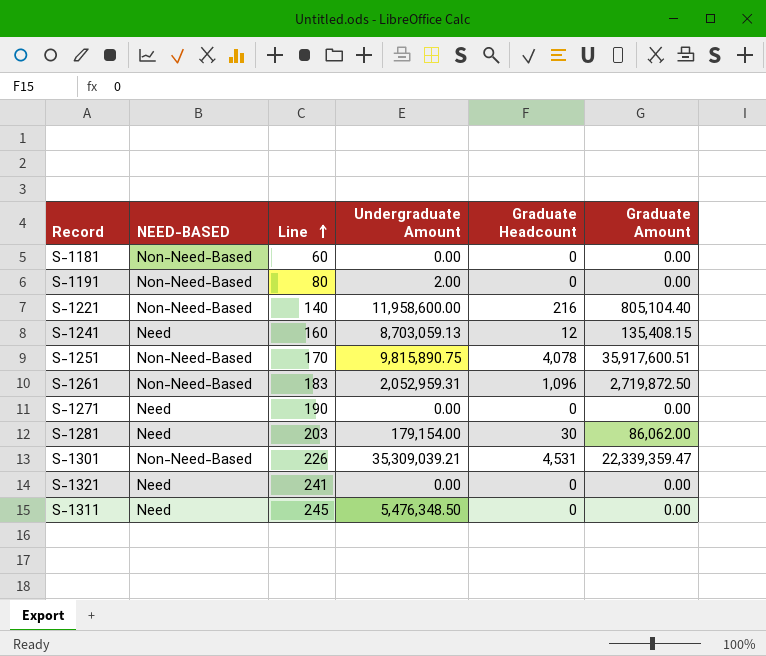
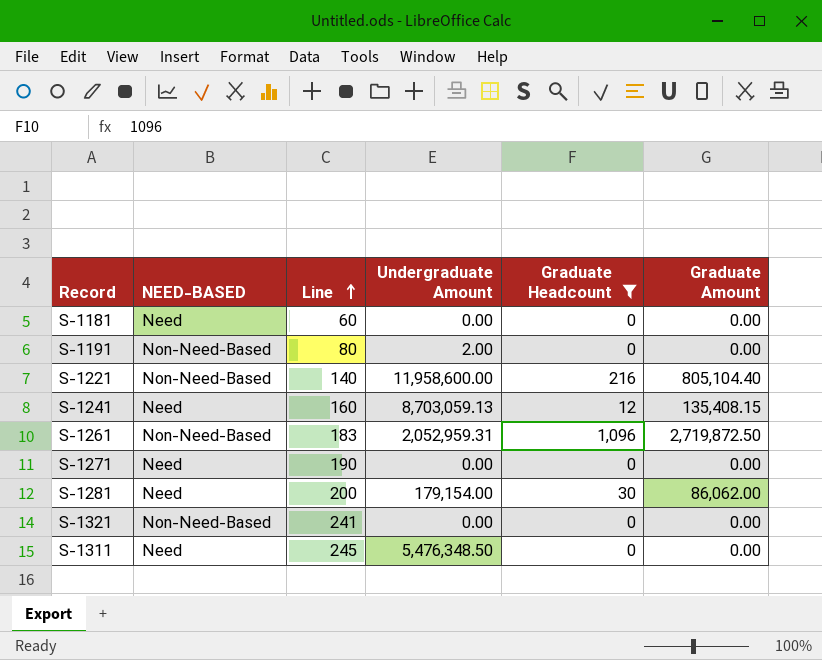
filter: none -> Graduate Headcount <= 1,096
S-1181 | NEED-BASED: Non-Need-Based -> Need
S-1281 | Line: 203 -> 200
S-1321 | NEED-BASED: Need -> Non-Need-Based

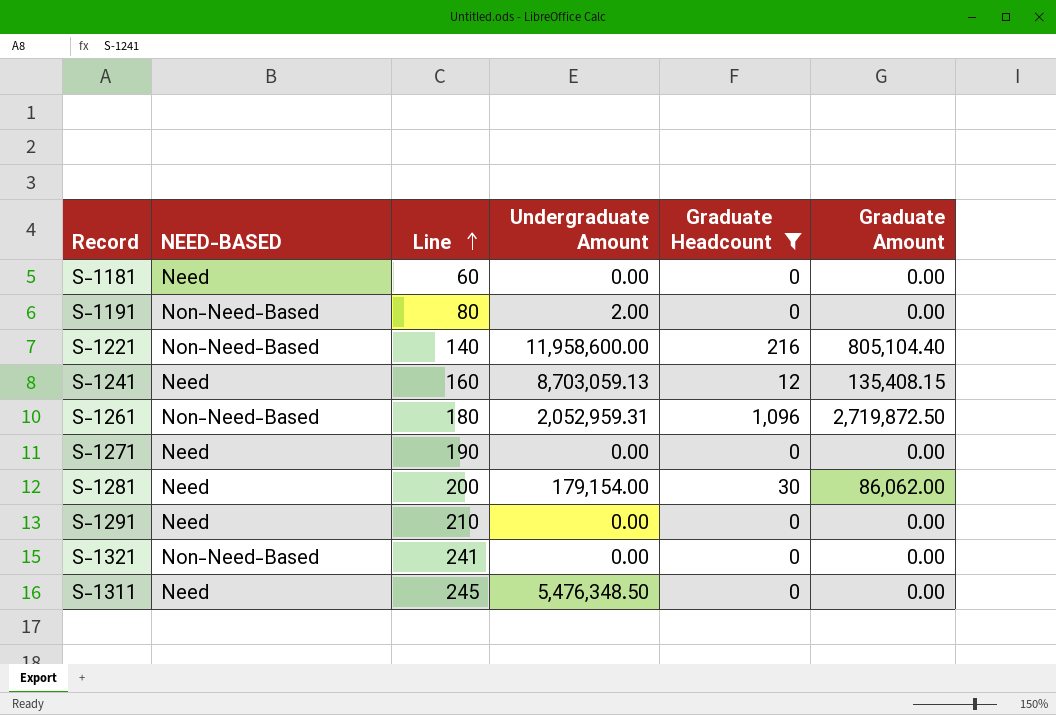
S-1261 | Line: 183 -> 180
row S-1291: none -> Need | 210 | 0.00 | 0 | 0.00

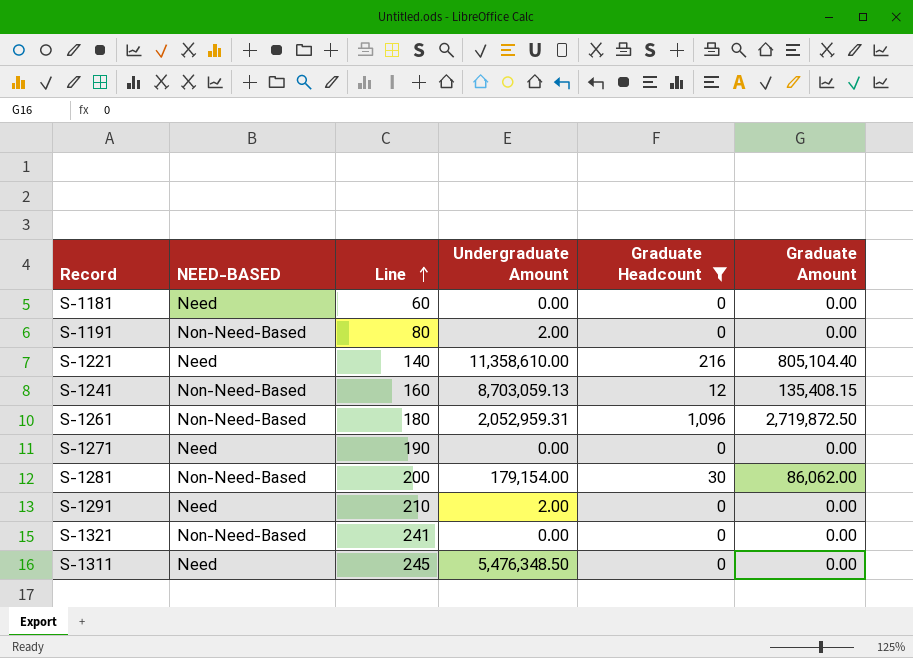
S-1221 | NEED-BASED: Non-Need-Based -> Need
S-1221 | Undergraduate Amount: 11,958,600.00 -> 11,358,610.00
S-1241 | NEED-BASED: Need -> Non-Need-Based
S-1281 | NEED-BASED: Need -> Non-Need-Based
S-1291 | Undergraduate Amount: 0.00 -> 2.00

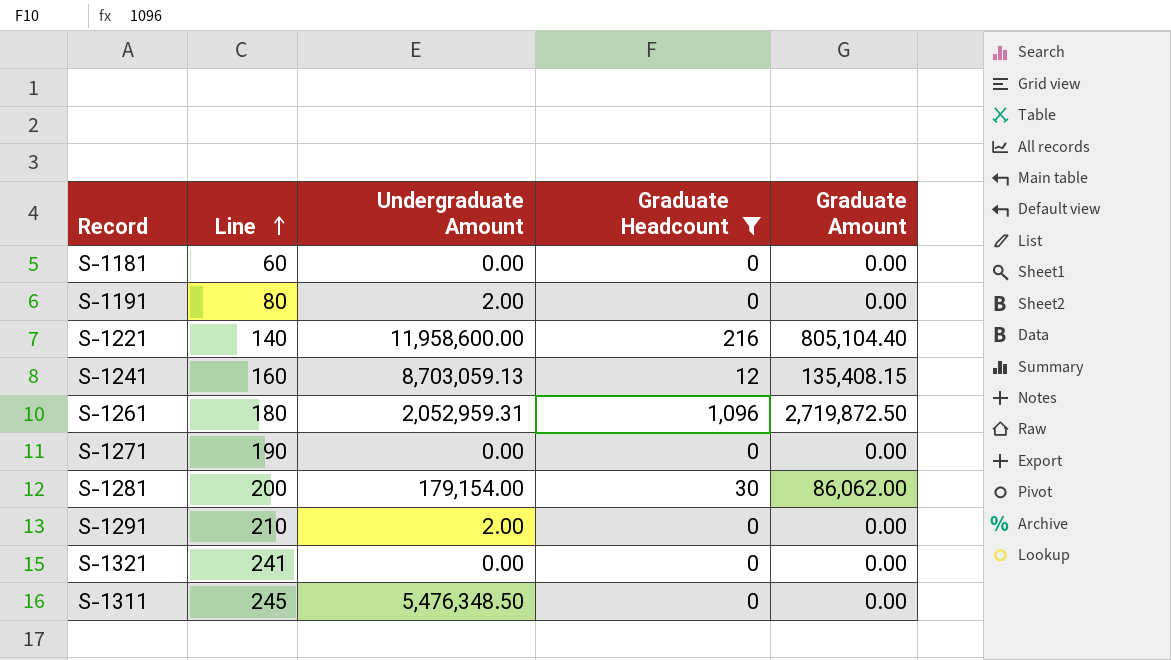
column NEED-BASED | position: 2 -> none
S-1221 | Undergraduate Amount: 11,358,610.00 -> 11,958,600.00

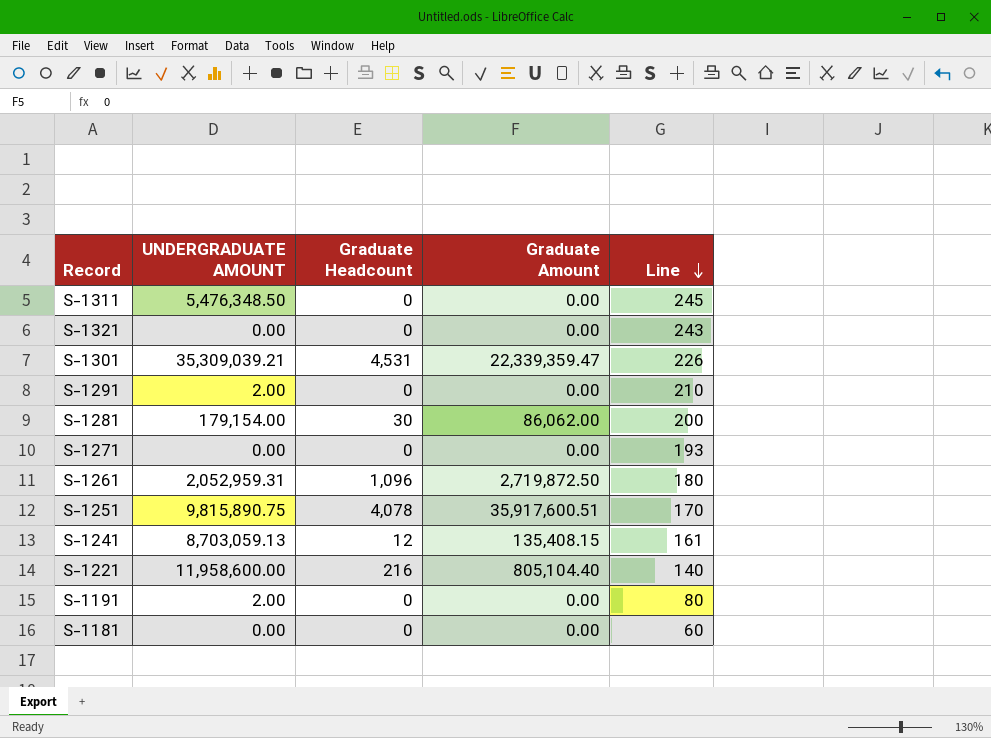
filter: Graduate Headcount <= 1,096 -> none
row order: Line ascending -> Line descending
column name: Undergraduate Amount -> UNDERGRADUATE AMOUNT
column Line | position: 2 -> 5
S-1321 | Line: 241 -> 243
S-1271 | Line: 190 -> 193
S-1241 | Line: 160 -> 161

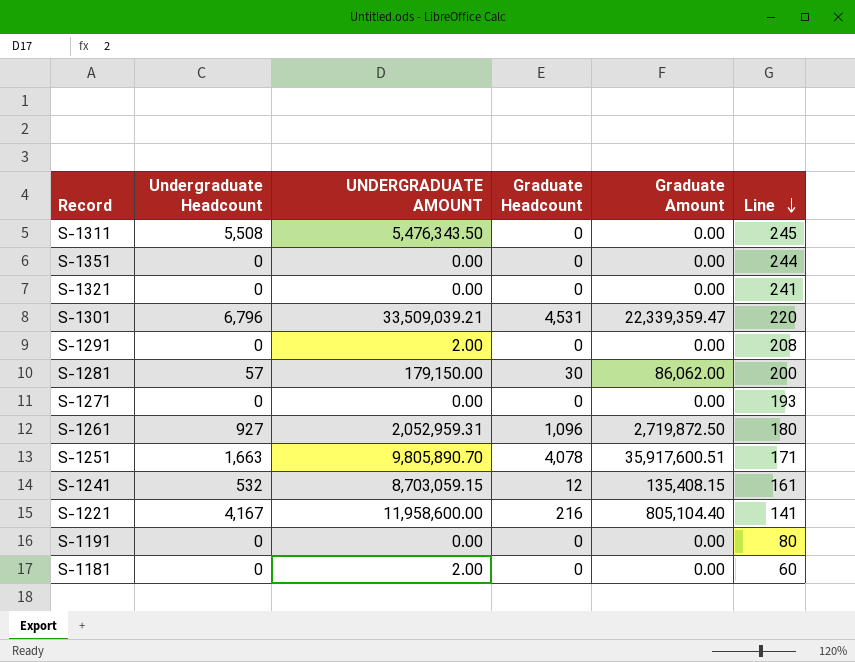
column Undergraduate Headcount | position: none -> 2
S-1311 | UNDERGRADUATE AMOUNT: 5,476,348.50 -> 5,476,343.50
row S-1351: none -> 0 | 0.00 | 0 | 0.00 | 244
S-1321 | Line: 243 -> 241
S-1301 | UNDERGRADUATE AMOUNT: 35,309,039.21 -> 33,509,039.21
S-1301 | Line: 226 -> 220
S-1291 | Line: 210 -> 208
S-1281 | UNDERGRADUATE AMOUNT: 179,154.00 -> 179,150.00
S-1251 | UNDERGRADUATE AMOUNT: 9,815,890.75 -> 9,805,890.70
S-1251 | Line: 170 -> 171
S-1241 | UNDERGRADUATE AMOUNT: 8,703,059.13 -> 8,703,059.15
S-1221 | Line: 140 -> 141
S-1191 | UNDERGRADUATE AMOUNT: 2.00 -> 0.00
S-1181 | UNDERGRADUATE AMOUNT: 0.00 -> 2.00

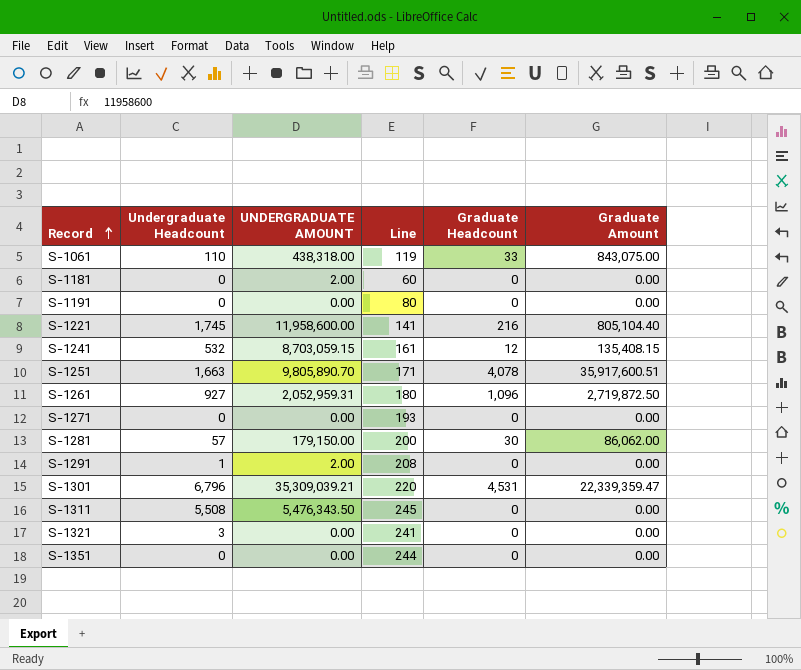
row order: Line descending -> Record ascending
column Line | position: 6 -> 4
row S-1061: none -> 110 | 438,318.00 | 119 | 33 | 843,075.00
S-1221 | Undergraduate Headcount: 4,167 -> 1,745
S-1291 | Undergraduate Headcount: 0 -> 1
S-1301 | UNDERGRADUATE AMOUNT: 33,509,039.21 -> 35,309,039.21
S-1321 | Undergraduate Headcount: 0 -> 3

